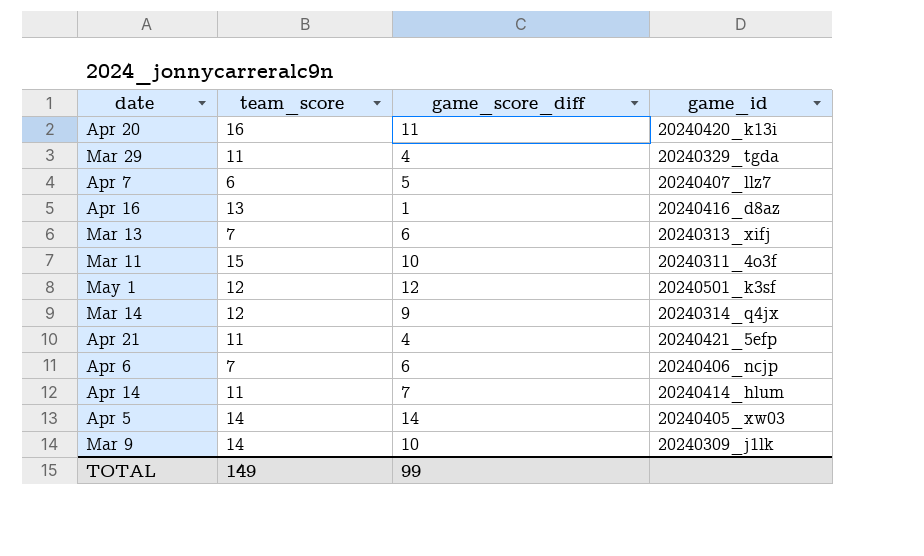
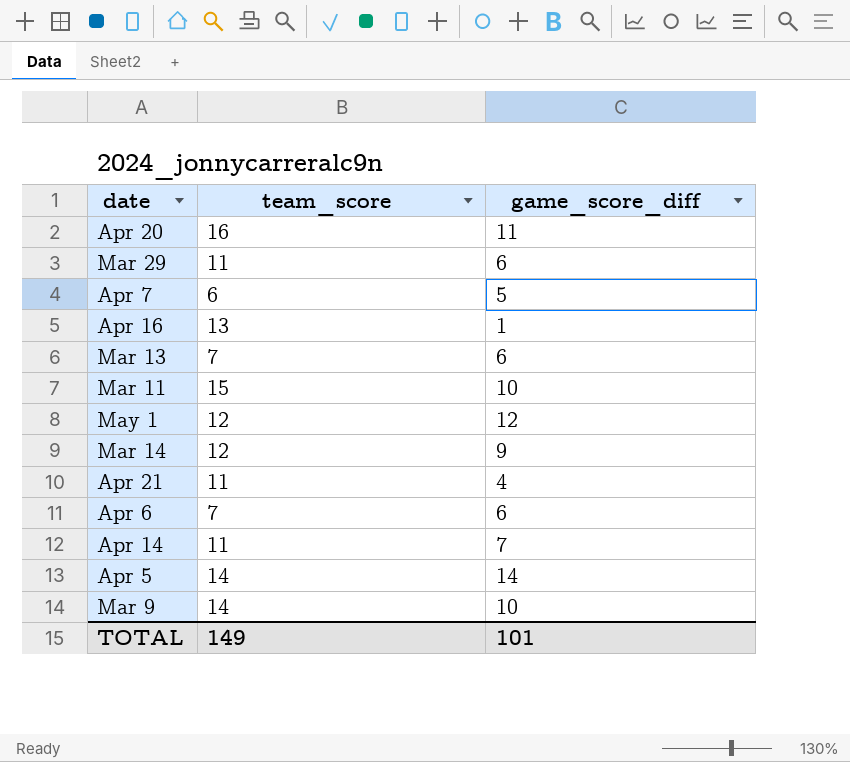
column game_id | position: 4 -> none
Mar 29 | game_score_diff: 4 -> 6
TOTAL | game_score_diff: 99 -> 101

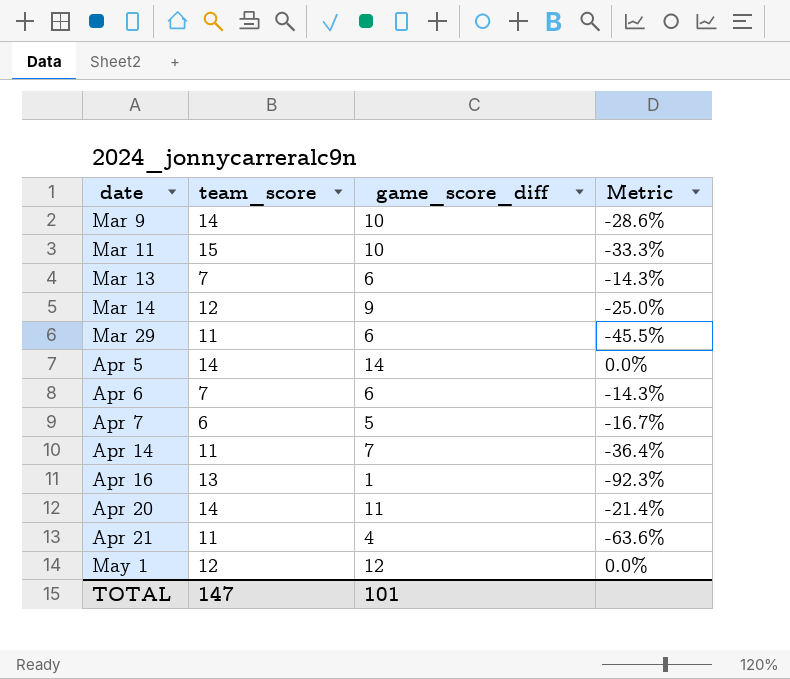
row order: none -> date ascending
column Metric | formula: none -> ([game_score_diff] - [team_score]) / [team_score]
Apr 20 | team_score: 16 -> 14
TOTAL | team_score: 149 -> 147

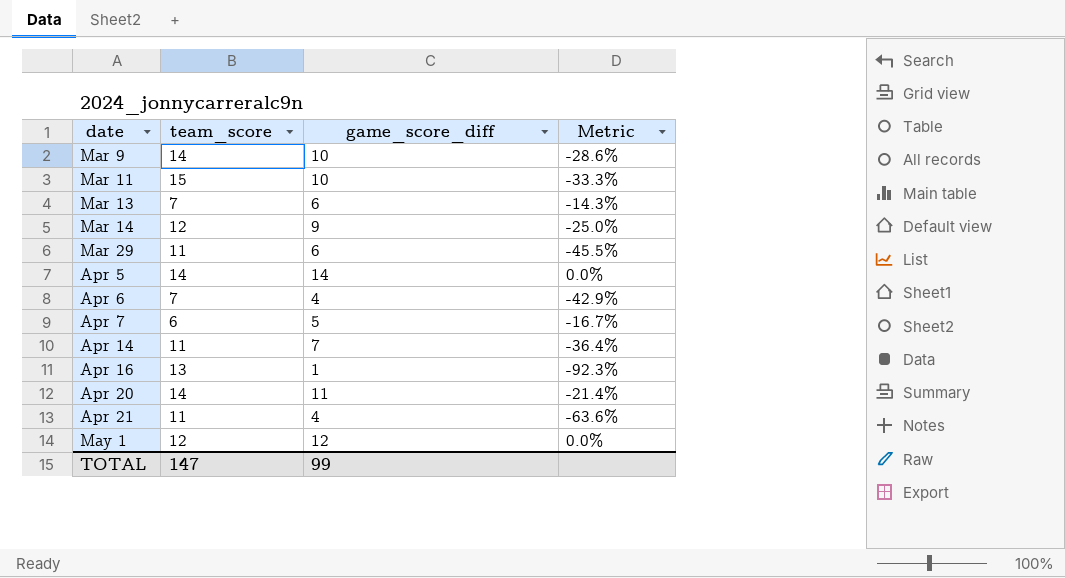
Apr 6 | game_score_diff: 6 -> 4
Apr 6 | Metric: -14.3% -> -42.9%
TOTAL | game_score_diff: 101 -> 99

